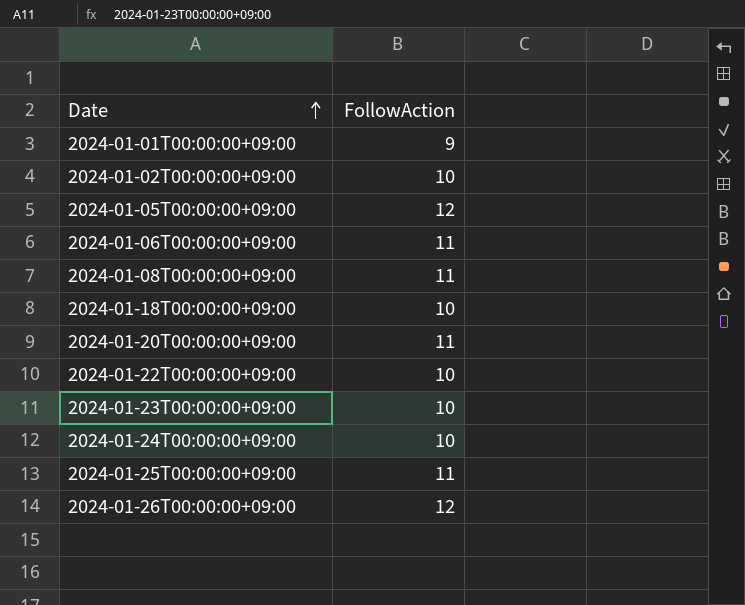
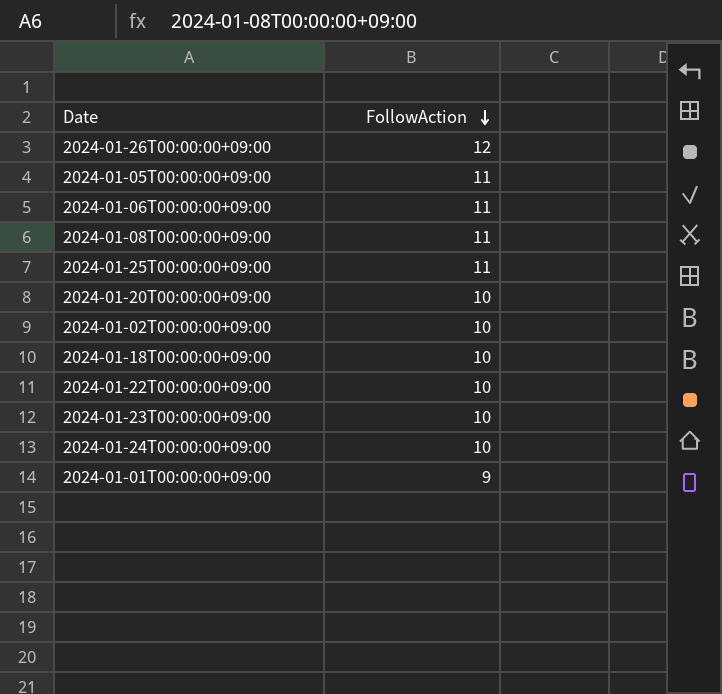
row order: Date ascending -> FollowAction descending
2024-01-05T00:00:00+09:00 | FollowAction: 12 -> 11
2024-01-20T00:00:00+09:00 | FollowAction: 11 -> 10

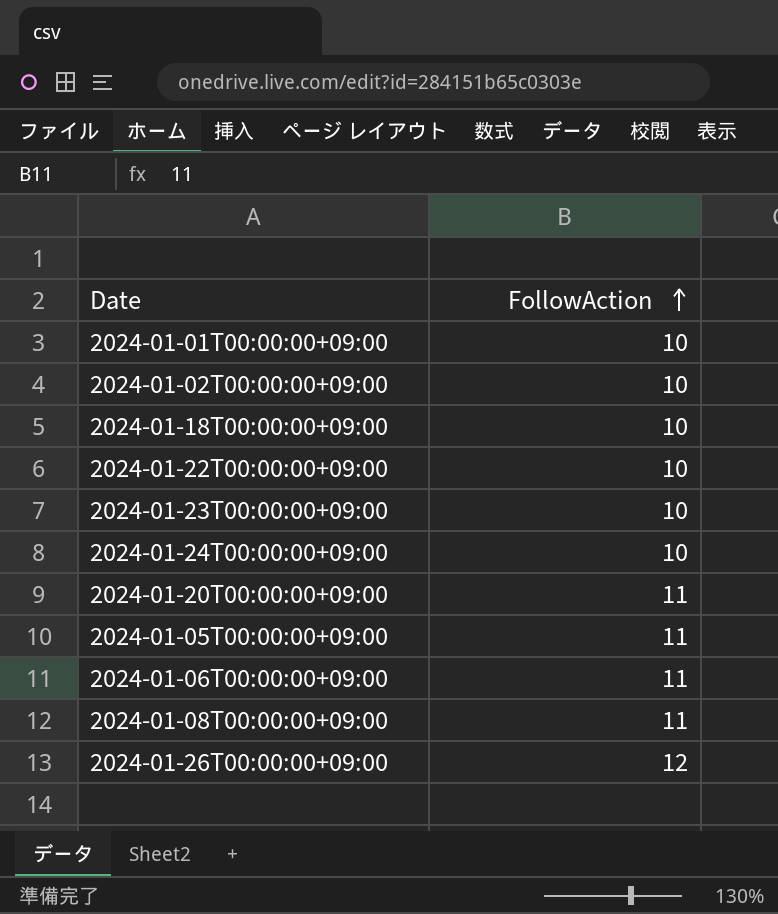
row order: FollowAction descending -> FollowAction ascending
row 2024-01-25T00:00:00+09:00: 11 -> none
2024-01-01T00:00:00+09:00 | FollowAction: 9 -> 10
2024-01-20T00:00:00+09:00 | FollowAction: 10 -> 11

